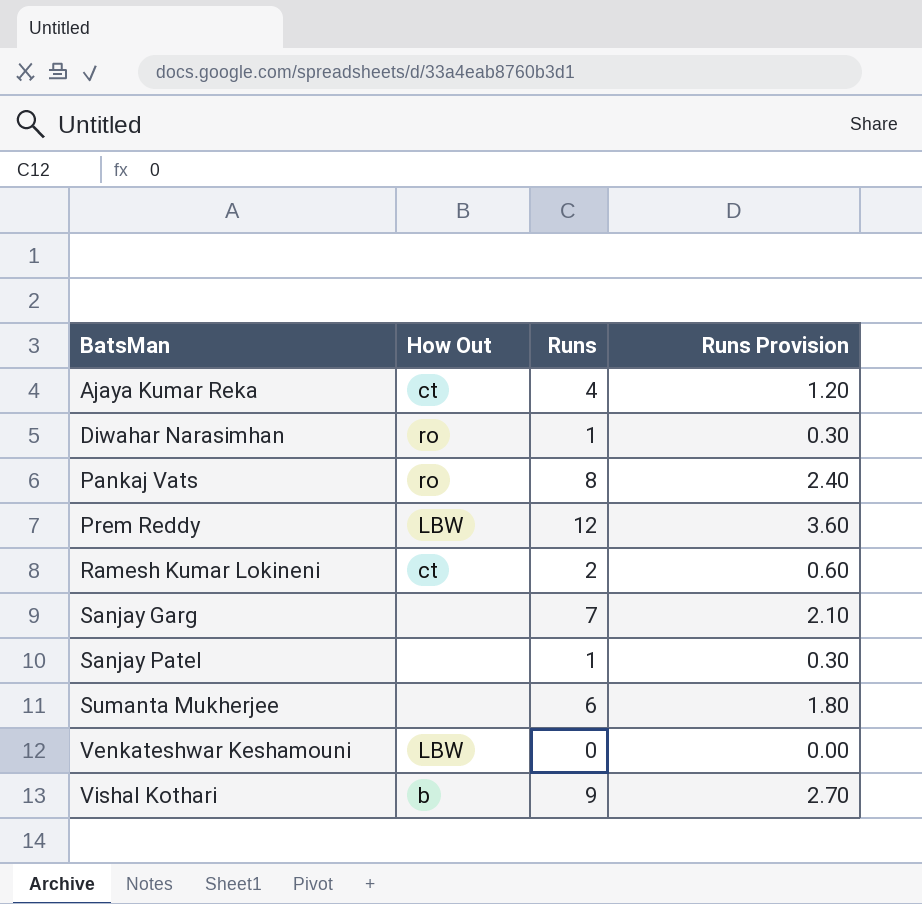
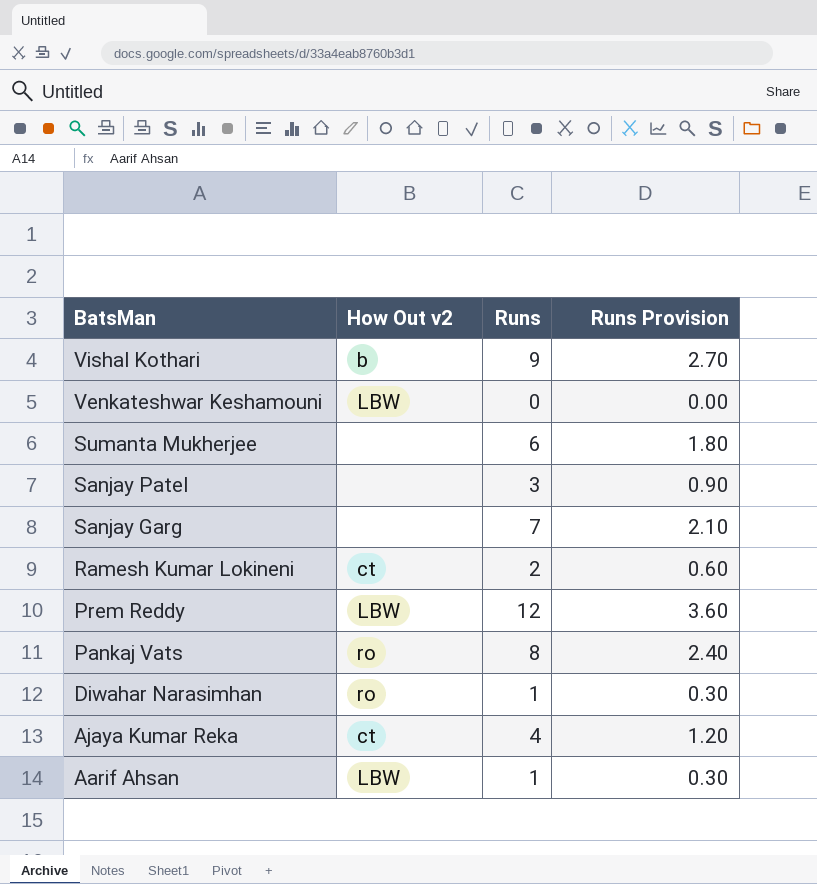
row order: BatsMan ascending -> BatsMan descending
column name: How Out -> How Out v2
Sanjay Patel | Runs: 1 -> 3
Sanjay Patel | Runs Provision: 0.30 -> 0.90
row Aarif Ahsan: none -> LBW | 1 | 0.30

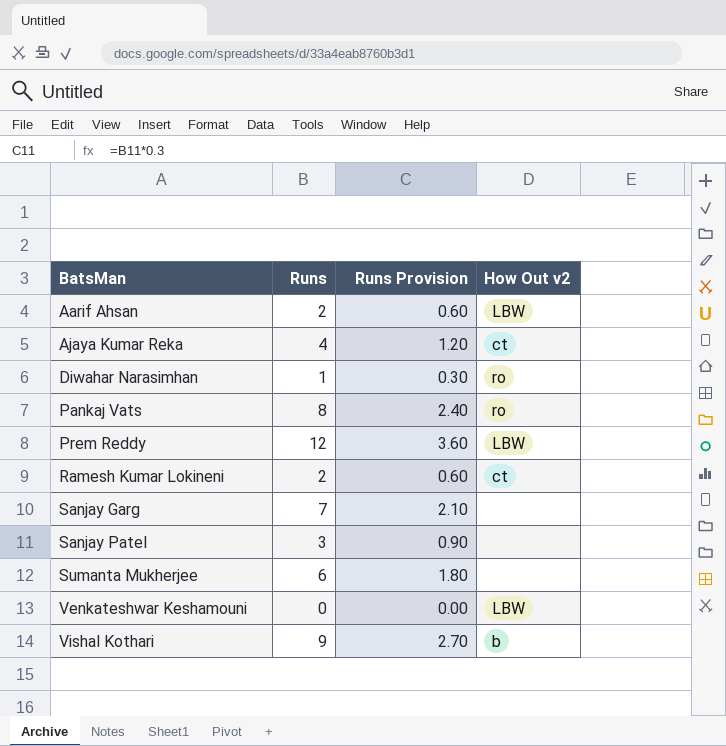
row order: BatsMan descending -> BatsMan ascending
column How Out v2 | position: 2 -> 4
Aarif Ahsan | Runs: 1 -> 2
Aarif Ahsan | Runs Provision: 0.30 -> 0.60

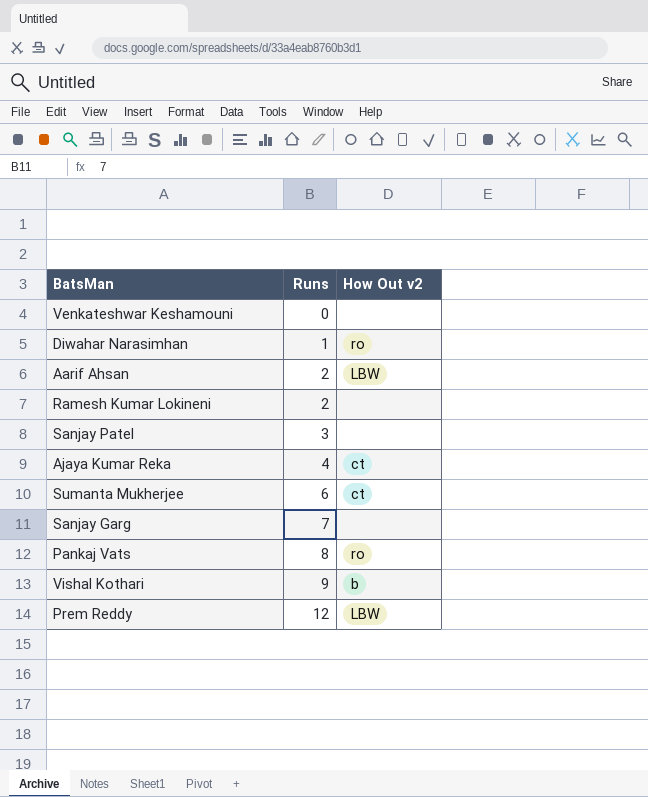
row order: BatsMan ascending -> Runs ascending
column Runs Provision | formula: [Runs] * 0.3 -> none
Venkateshwar Keshamouni | How Out v2: LBW -> none
Ramesh Kumar Lokineni | How Out v2: ct -> none
Sumanta Mukherjee | How Out v2: none -> ct

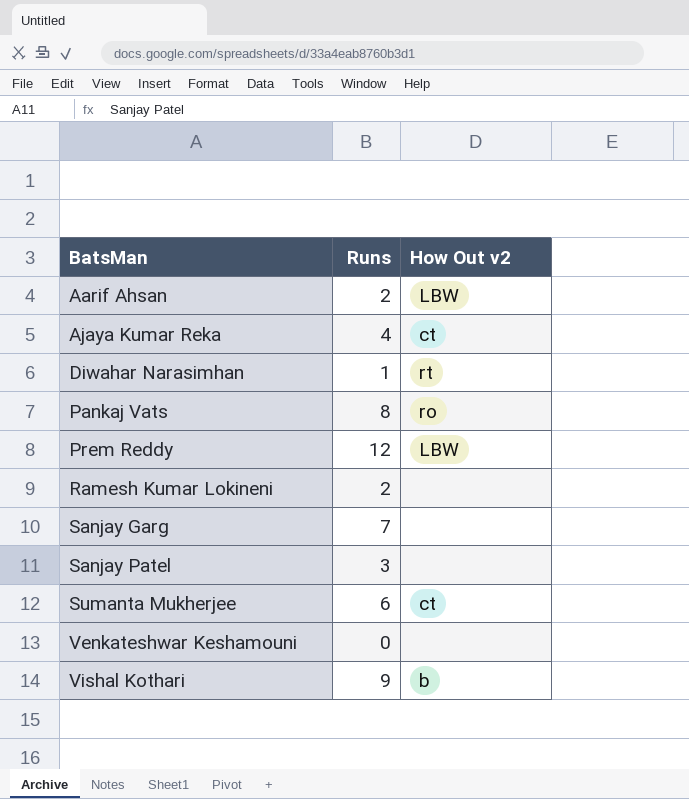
row order: Runs ascending -> BatsMan ascending
Diwahar Narasimhan | How Out v2: ro -> rt

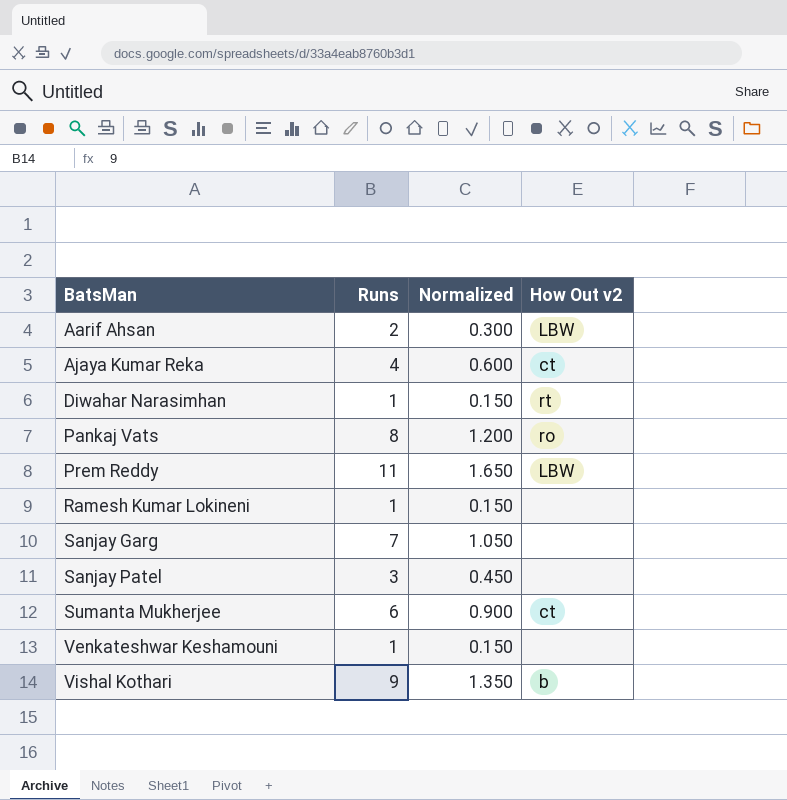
column Normalized | formula: none -> [Runs] * 0.15
Prem Reddy | Runs: 12 -> 11
Ramesh Kumar Lokineni | Runs: 2 -> 1
Venkateshwar Keshamouni | Runs: 0 -> 1

